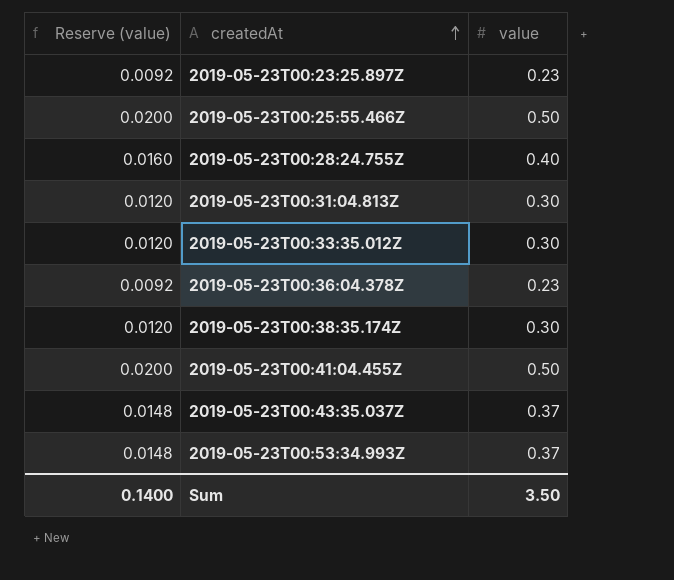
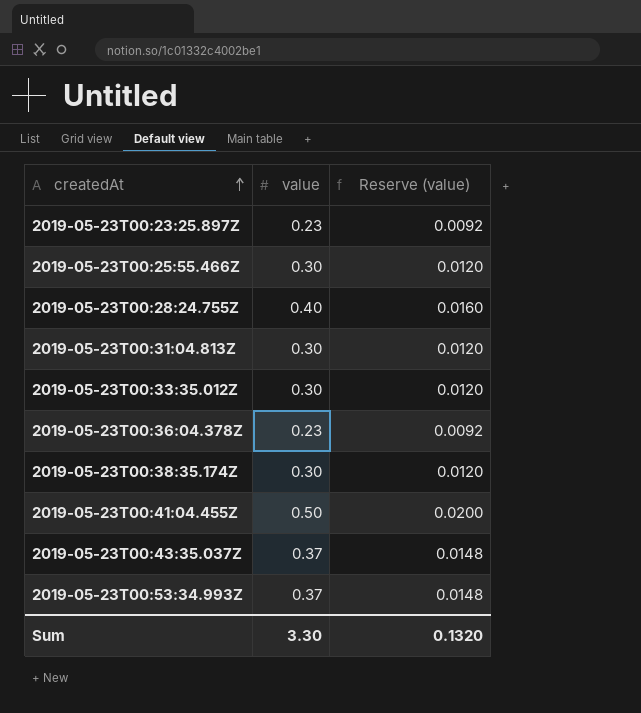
column Reserve (value) | position: 1 -> 3
2019-05-23T00:25:55.466Z | value: 0.50 -> 0.30
2019-05-23T00:25:55.466Z | Reserve (value): 0.0200 -> 0.0120
Sum | value: 3.50 -> 3.30
Sum | Reserve (value): 0.1400 -> 0.1320

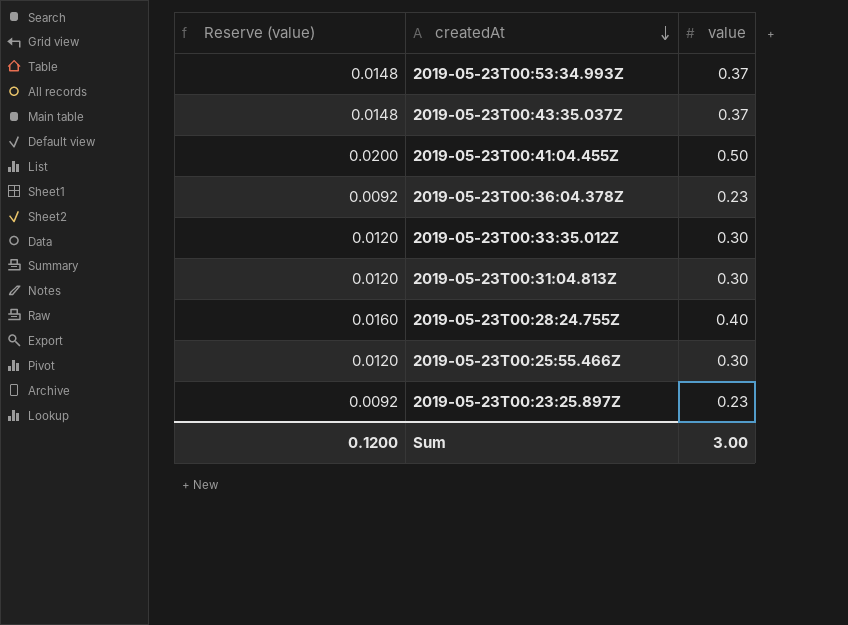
row order: createdAt ascending -> createdAt descending
column Reserve (value) | position: 3 -> 1
row 2019-05-23T00:38:35.174Z: 0.30 | 0.0120 -> none
Sum | Reserve (value): 0.1320 -> 0.1200
Sum | value: 3.30 -> 3.00

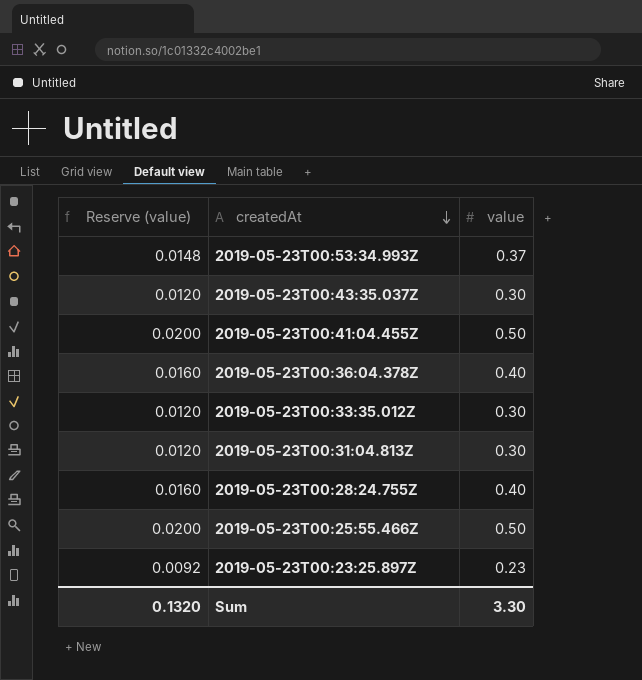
2019-05-23T00:43:35.037Z | Reserve (value): 0.0148 -> 0.0120
2019-05-23T00:43:35.037Z | value: 0.37 -> 0.30
2019-05-23T00:36:04.378Z | Reserve (value): 0.0092 -> 0.0160
2019-05-23T00:36:04.378Z | value: 0.23 -> 0.40
2019-05-23T00:25:55.466Z | Reserve (value): 0.0120 -> 0.0200
2019-05-23T00:25:55.466Z | value: 0.30 -> 0.50
Sum | Reserve (value): 0.1200 -> 0.1320
Sum | value: 3.00 -> 3.30

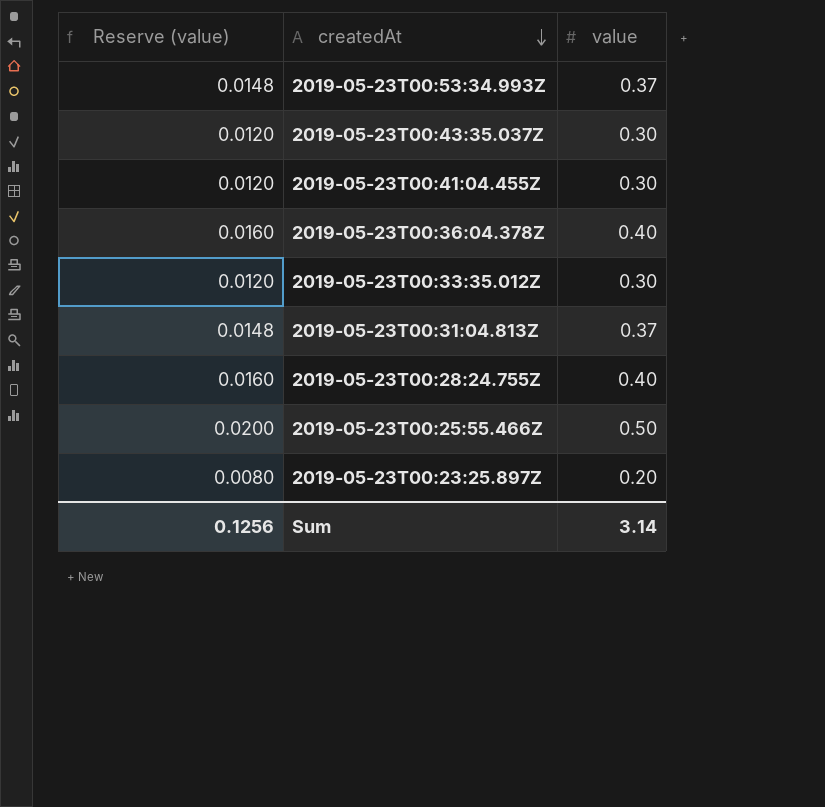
2019-05-23T00:41:04.455Z | Reserve (value): 0.0200 -> 0.0120
2019-05-23T00:41:04.455Z | value: 0.50 -> 0.30
2019-05-23T00:31:04.813Z | Reserve (value): 0.0120 -> 0.0148
2019-05-23T00:31:04.813Z | value: 0.30 -> 0.37
2019-05-23T00:23:25.897Z | Reserve (value): 0.0092 -> 0.0080
2019-05-23T00:23:25.897Z | value: 0.23 -> 0.20
Sum | Reserve (value): 0.1320 -> 0.1256
Sum | value: 3.30 -> 3.14

